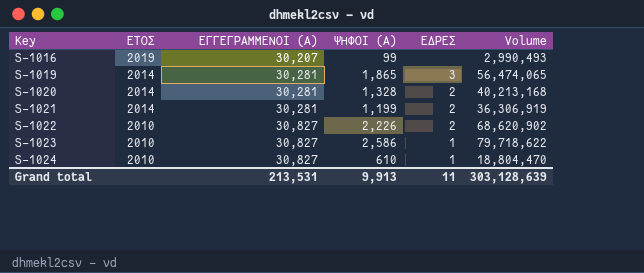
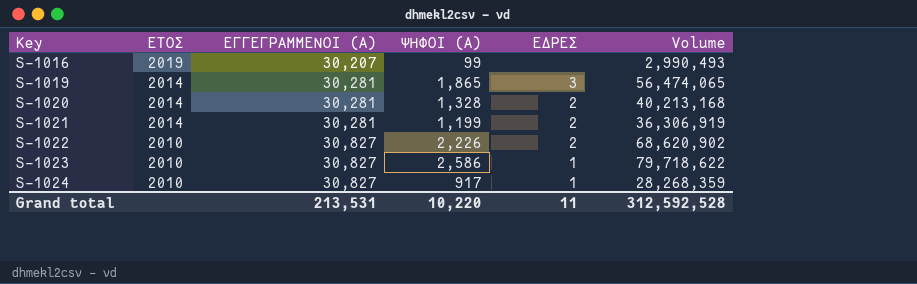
S-1024 | ΨΗΦΟΙ (Α): 610 -> 917
S-1024 | Volume: 18,804,470 -> 28,268,359
Grand total | ΨΗΦΟΙ (Α): 9,913 -> 10,220
Grand total | Volume: 303,128,639 -> 312,592,528

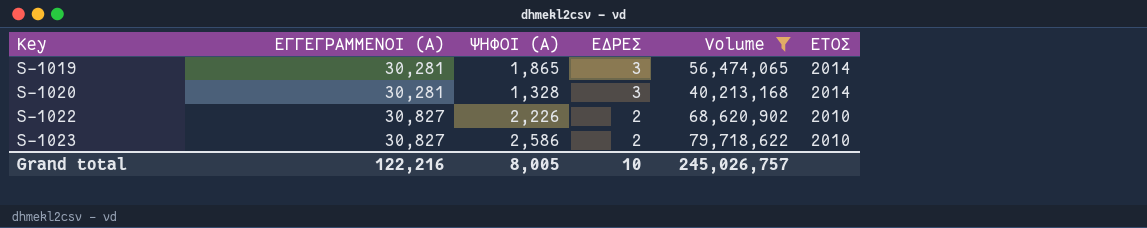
filter: none -> Volume >= 40,213,168
column ΕΤΟΣ | position: 2 -> 6
S-1020 | ΕΔΡΕΣ: 2 -> 3
S-1023 | ΕΔΡΕΣ: 1 -> 2
Grand total | ΕΓΓΕΓΡΑΜΜΕΝΟΙ (Α): 213,531 -> 122,216
Grand total | ΨΗΦΟΙ (Α): 10,220 -> 8,005
Grand total | ΕΔΡΕΣ: 11 -> 10
Grand total | Volume: 312,592,528 -> 245,026,757

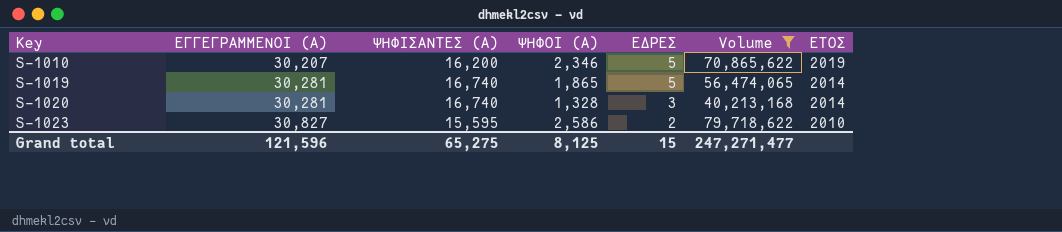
column ΨΗΦΙΣΑΝΤΕΣ (Α) | position: none -> 3
row S-1022: 30,827 | 2,226 | 2 | 68,620,902 | 2010 -> none
row S-1010: none -> 30,207 | 16,200 | 2,346 | 5 | 70,865,622 | 2019
S-1019 | ΕΔΡΕΣ: 3 -> 5
Grand total | ΕΓΓΕΓΡΑΜΜΕΝΟΙ (Α): 122,216 -> 121,596
Grand total | ΨΗΦΟΙ (Α): 8,005 -> 8,125
Grand total | ΕΔΡΕΣ: 10 -> 15
Grand total | Volume: 245,026,757 -> 247,271,477

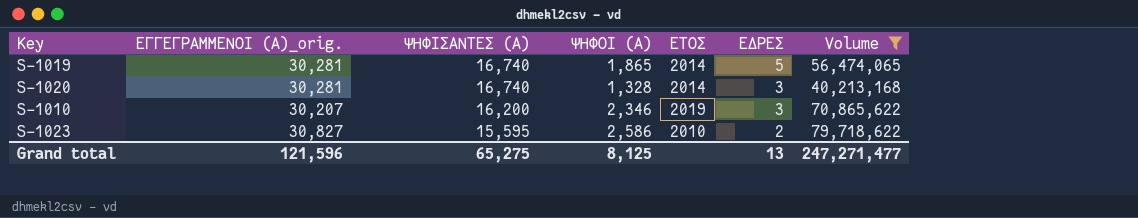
row order: Key ascending -> ΨΗΦΙΣΑΝΤΕΣ (Α) descending
column name: ΕΓΓΕΓΡΑΜΜΕΝΟΙ (Α) -> ΕΓΓΕΓΡΑΜΜΕΝΟΙ (Α)_orig.
column ΕΤΟΣ | position: 7 -> 5
S-1010 | ΕΔΡΕΣ: 5 -> 3
Grand total | ΕΔΡΕΣ: 15 -> 13

